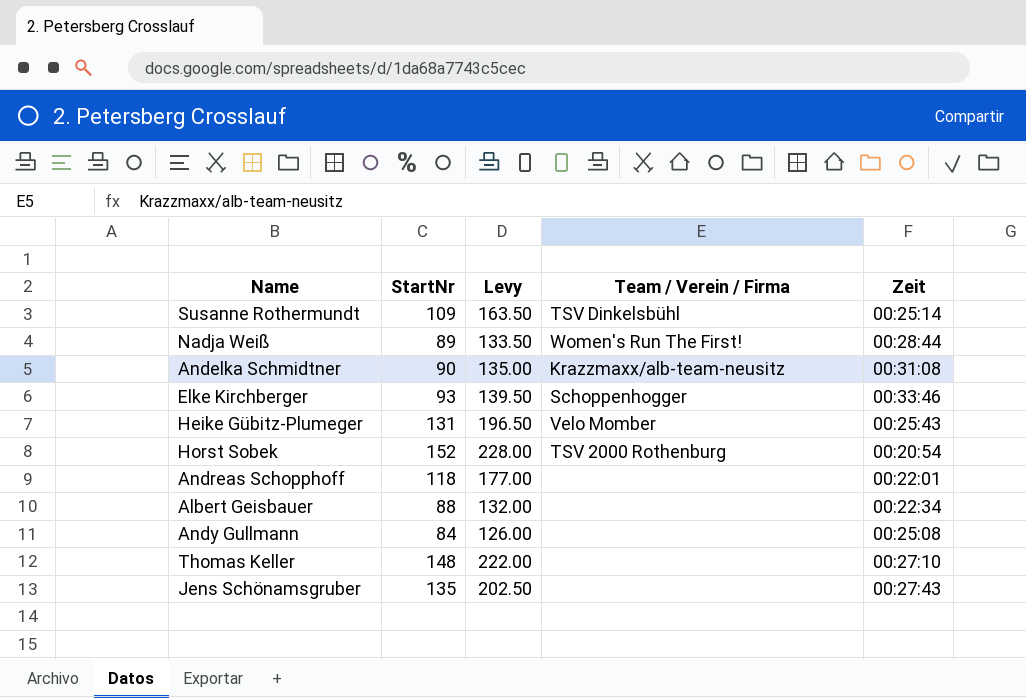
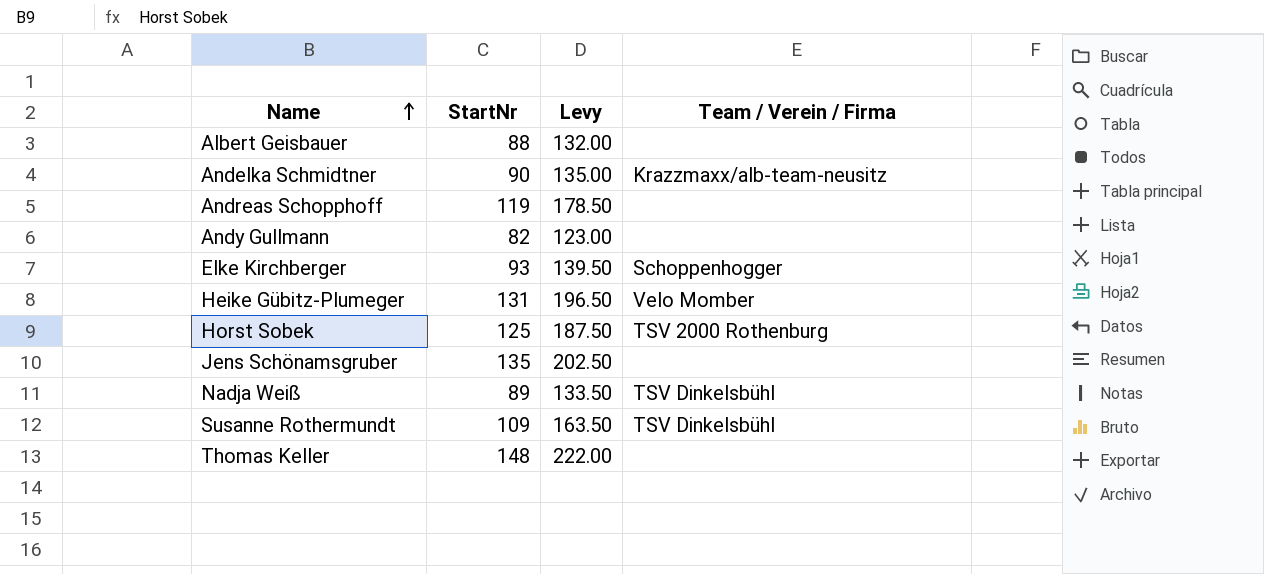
row order: none -> Name ascending
column Zeit | position: 5 -> none
Andreas Schopphoff | StartNr: 118 -> 119
Andreas Schopphoff | Levy: 177.00 -> 178.50
Andy Gullmann | StartNr: 84 -> 82
Andy Gullmann | Levy: 126.00 -> 123.00
Horst Sobek | StartNr: 152 -> 125
Horst Sobek | Levy: 228.00 -> 187.50
Nadja Weiß | Team / Verein / Firma: Women's Run The First! -> TSV Dinkelsbühl

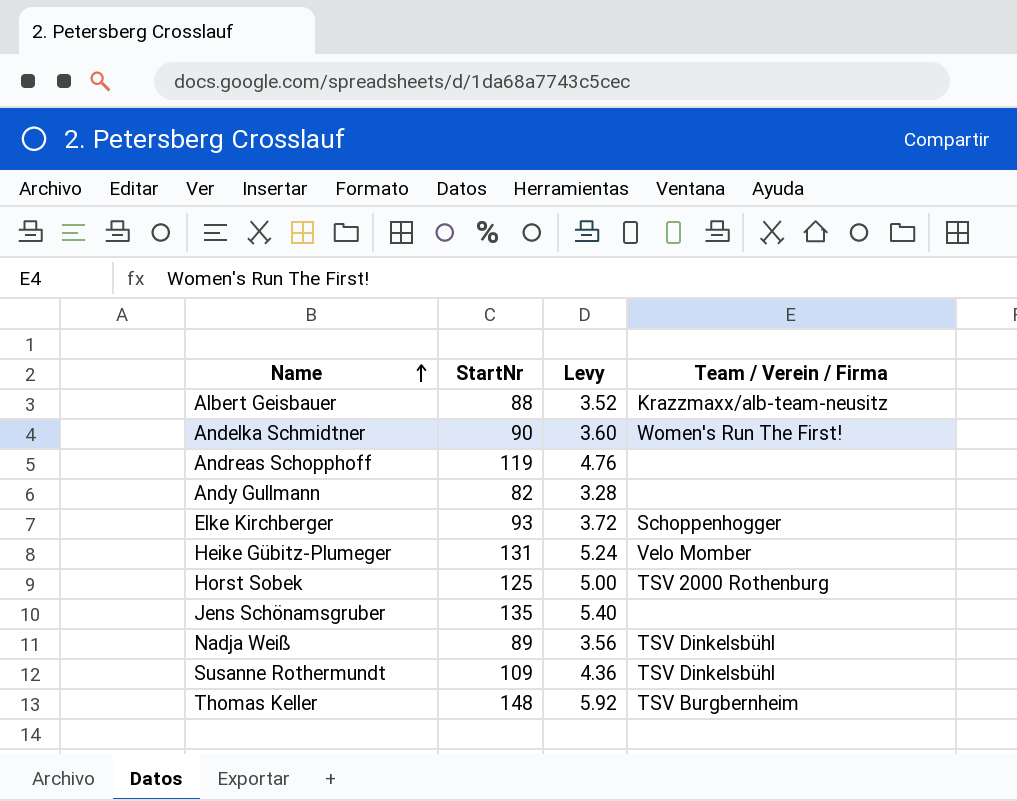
column Levy | formula: [StartNr] * 1.5 -> [StartNr] * 0.04
Albert Geisbauer | Team / Verein / Firma: none -> Krazzmaxx/alb-team-neusitz
Andelka Schmidtner | Team / Verein / Firma: Krazzmaxx/alb-team-neusitz -> Women's Run The First!
Thomas Keller | Team / Verein / Firma: none -> TSV Burgbernheim

